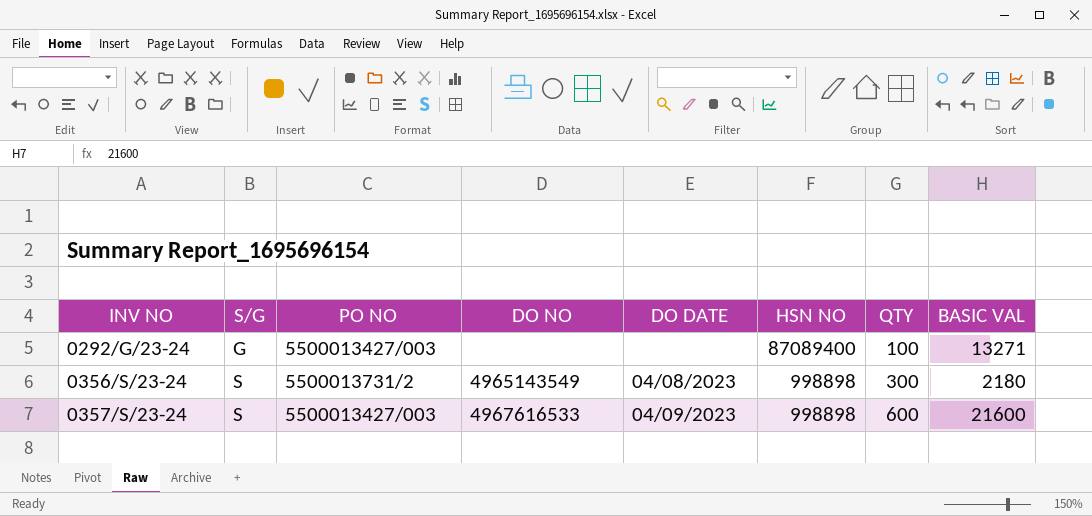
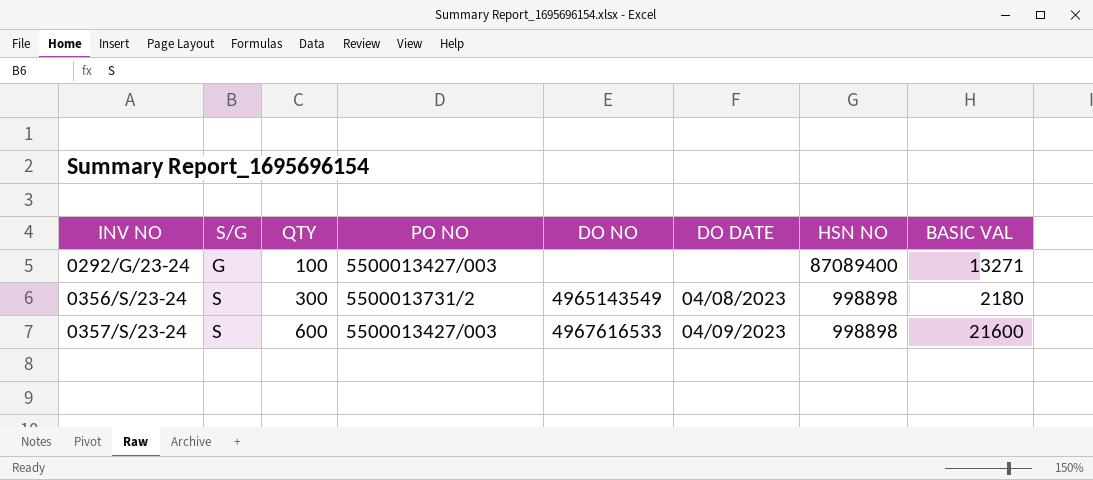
column QTY | position: 7 -> 3

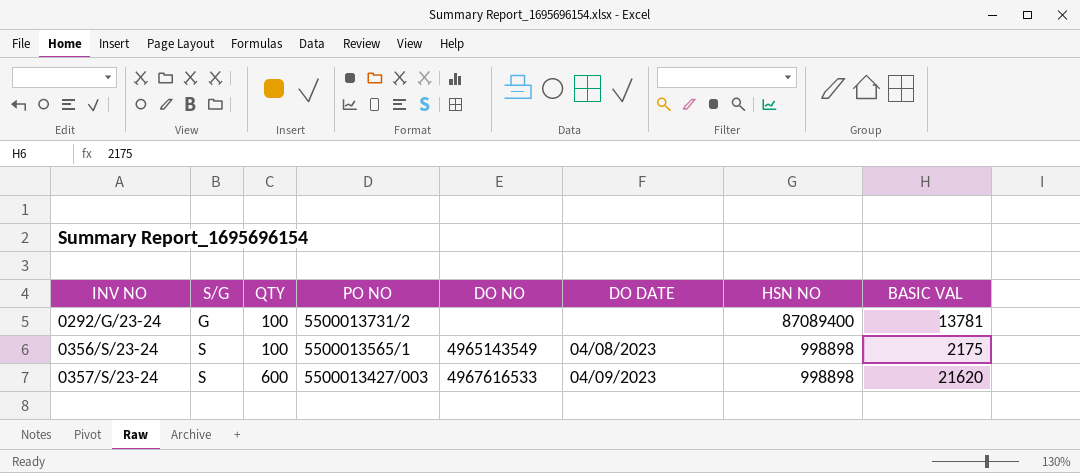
0292/G/23-24 | PO NO: 5500013427/003 -> 5500013731/2
0292/G/23-24 | BASIC VAL: 13271 -> 13781
0356/S/23-24 | QTY: 300 -> 100
0356/S/23-24 | PO NO: 5500013731/2 -> 5500013565/1
0356/S/23-24 | BASIC VAL: 2180 -> 2175
0357/S/23-24 | BASIC VAL: 21600 -> 21620

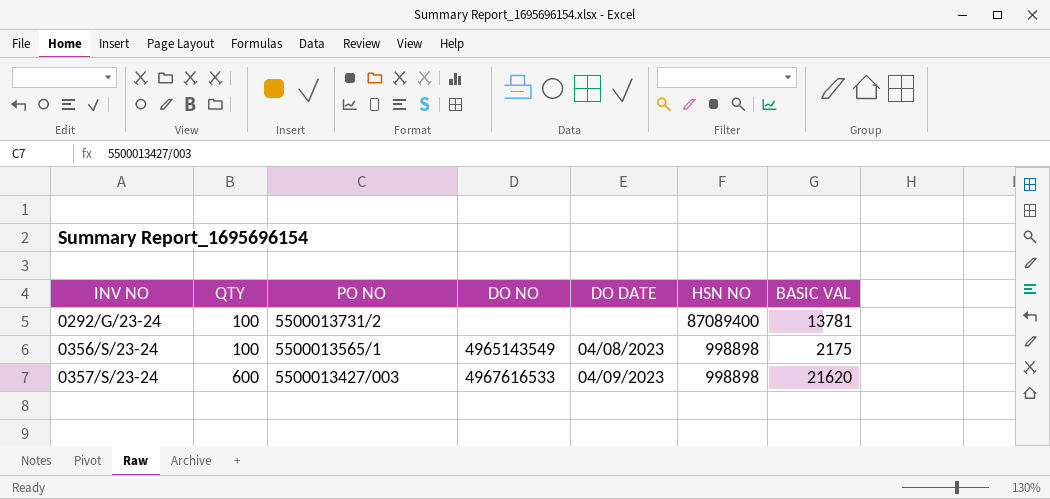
column S/G | position: 2 -> none

